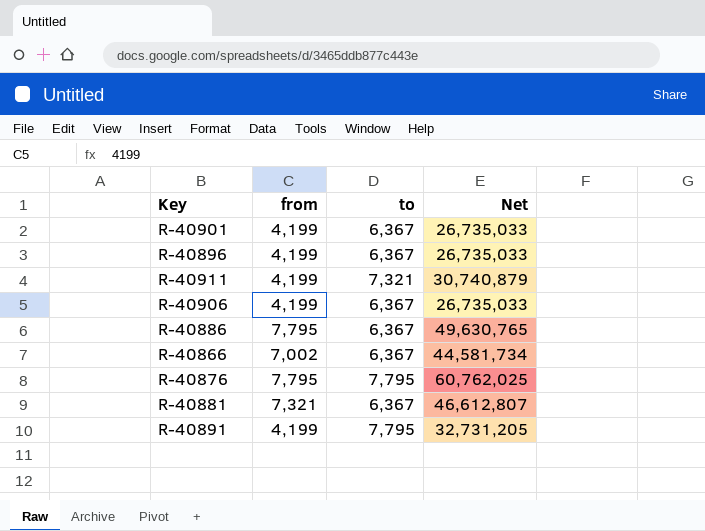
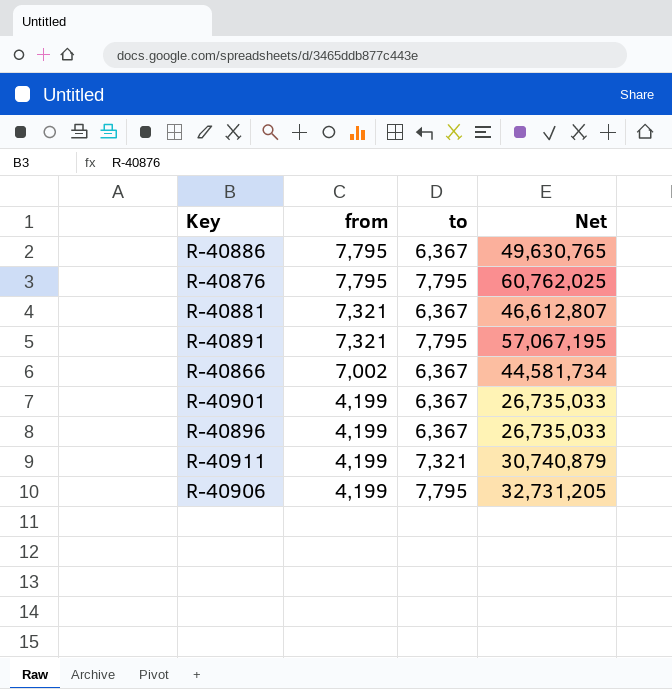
row order: none -> from descending
R-40891 | from: 4,199 -> 7,321
R-40891 | Net: 32,731,205 -> 57,067,195
R-40906 | to: 6,367 -> 7,795
R-40906 | Net: 26,735,033 -> 32,731,205

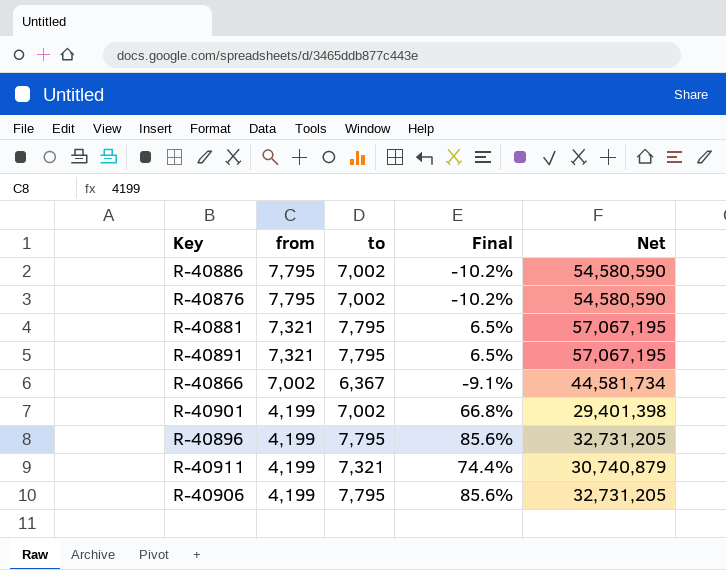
column Final | formula: none -> ([to] - [from]) / [from]
R-40886 | to: 6,367 -> 7,002
R-40886 | Net: 49,630,765 -> 54,580,590
R-40876 | to: 7,795 -> 7,002
R-40876 | Net: 60,762,025 -> 54,580,590
R-40881 | to: 6,367 -> 7,795
R-40881 | Net: 46,612,807 -> 57,067,195
R-40901 | to: 6,367 -> 7,002
R-40901 | Net: 26,735,033 -> 29,401,398
R-40896 | to: 6,367 -> 7,795
R-40896 | Net: 26,735,033 -> 32,731,205

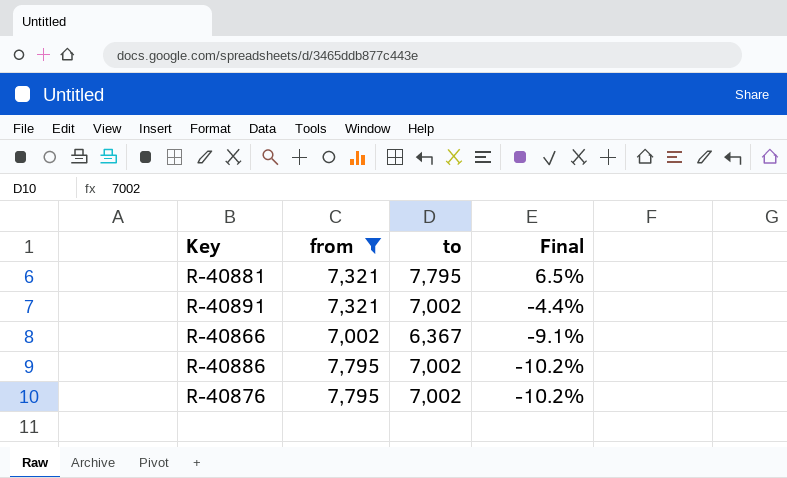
filter: none -> from != 4,199
row order: from descending -> Final descending
column Net | formula: [from] * [to] -> none
R-40891 | to: 7,795 -> 7,002
R-40891 | Final: 6.5% -> -4.4%

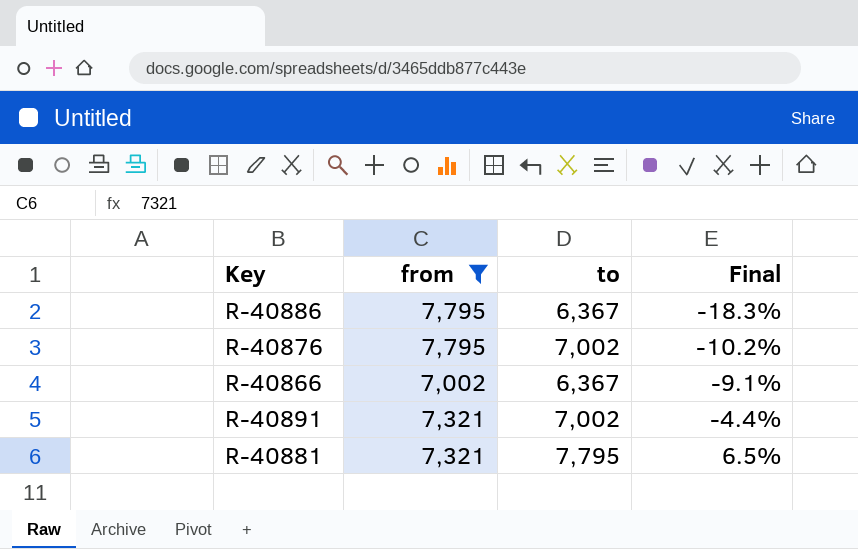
row order: Final descending -> Final ascending
R-40886 | to: 7,002 -> 6,367
R-40886 | Final: -10.2% -> -18.3%

